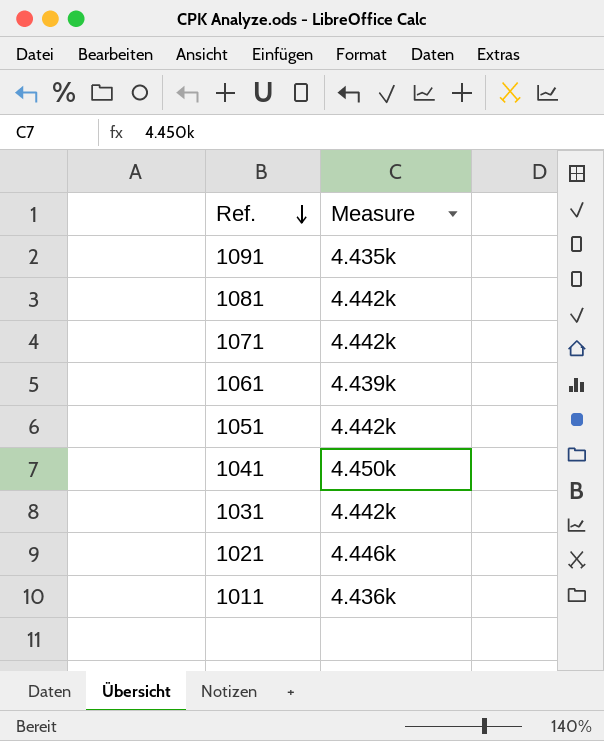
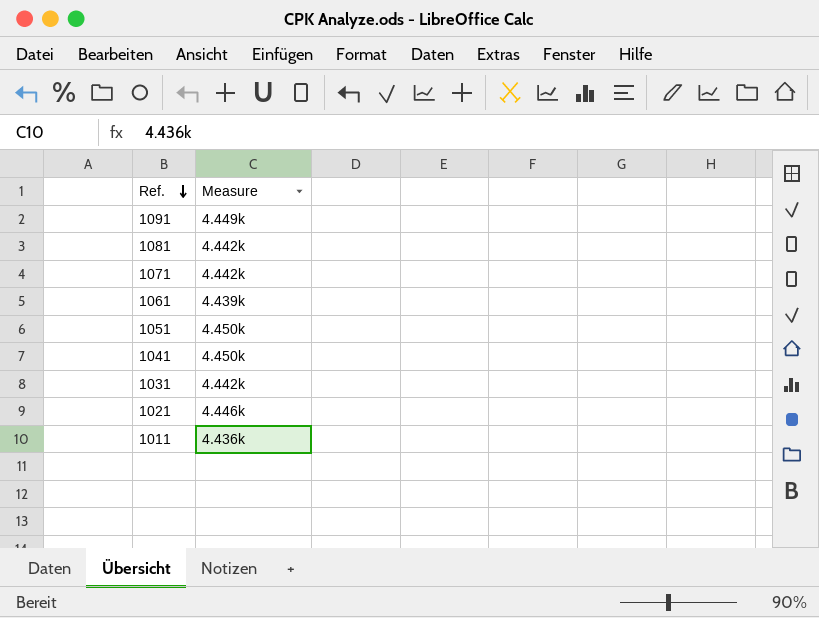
1091 | Measure: 4.435k -> 4.449k
1051 | Measure: 4.442k -> 4.450k

